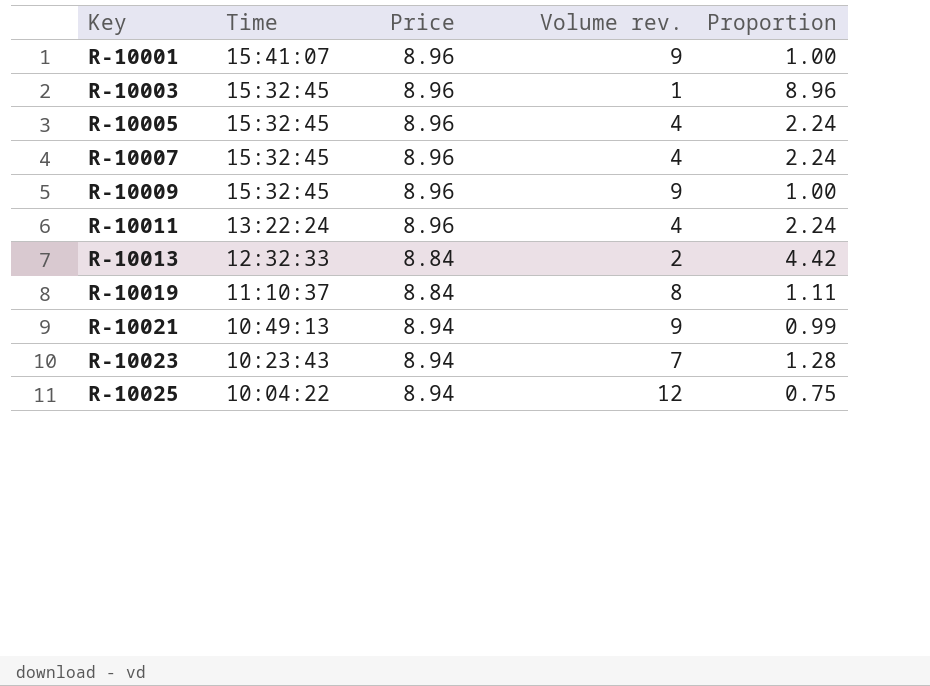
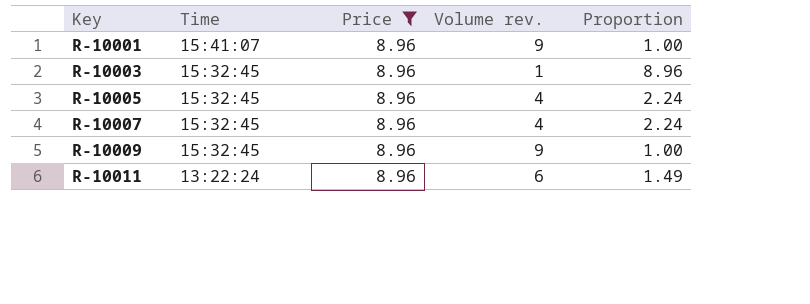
filter: none -> Price = 8.96
R-10011 | Volume rev.: 4 -> 6
R-10011 | Proportion: 2.24 -> 1.49

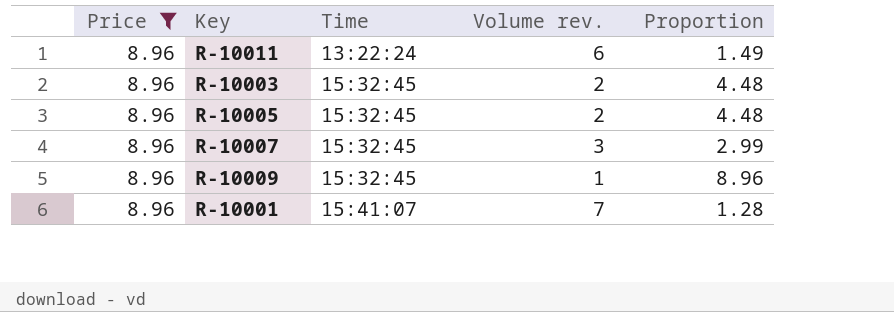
row order: Key ascending -> Time ascending
column Price | position: 3 -> 1
R-10003 | Volume rev.: 1 -> 2
R-10003 | Proportion: 8.96 -> 4.48
R-10005 | Volume rev.: 4 -> 2
R-10005 | Proportion: 2.24 -> 4.48
R-10007 | Volume rev.: 4 -> 3
R-10007 | Proportion: 2.24 -> 2.99
R-10009 | Volume rev.: 9 -> 1
R-10009 | Proportion: 1.00 -> 8.96
R-10001 | Volume rev.: 9 -> 7
R-10001 | Proportion: 1.00 -> 1.28

